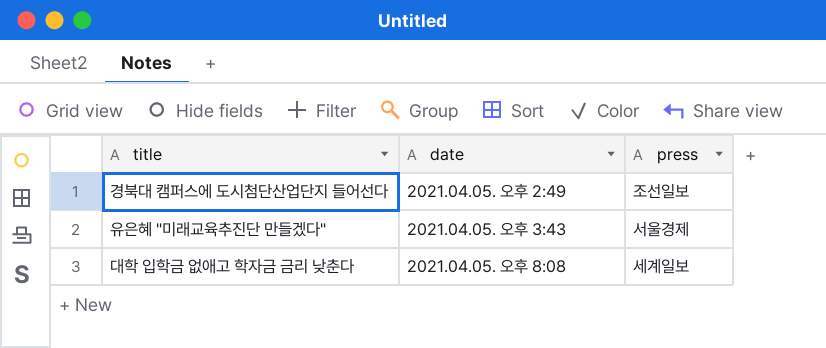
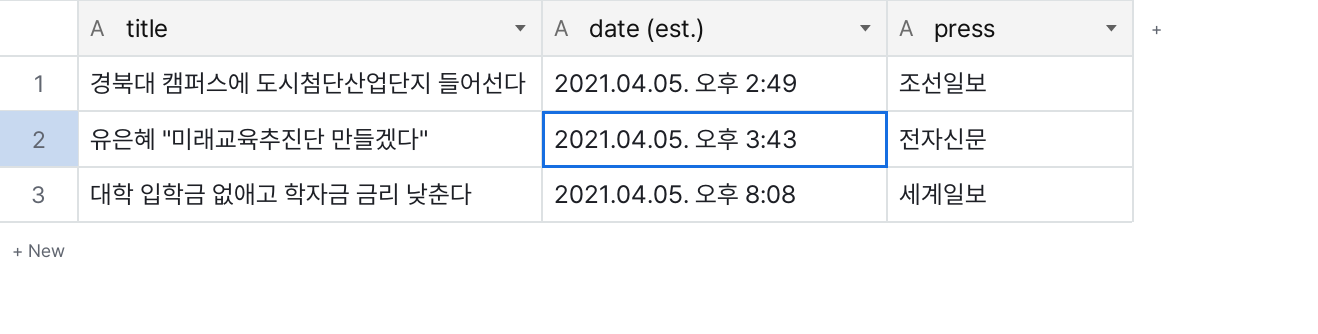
column name: date -> date (est.)
유은혜 "미래교육추진단 만들겠다" | press: 서울경제 -> 전자신문

